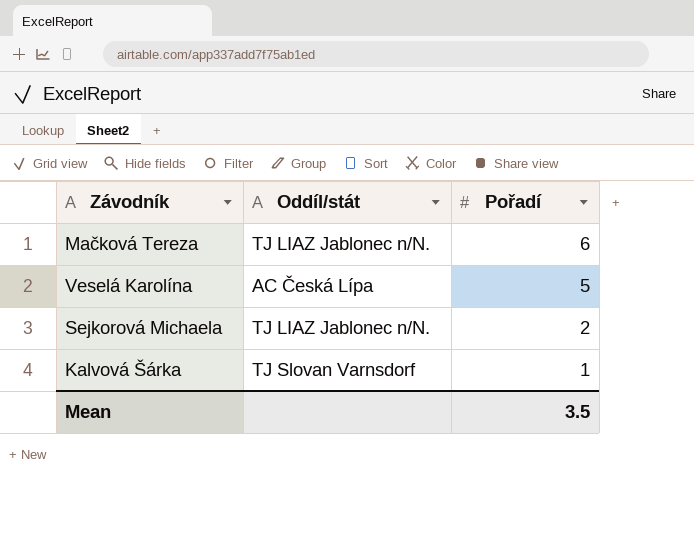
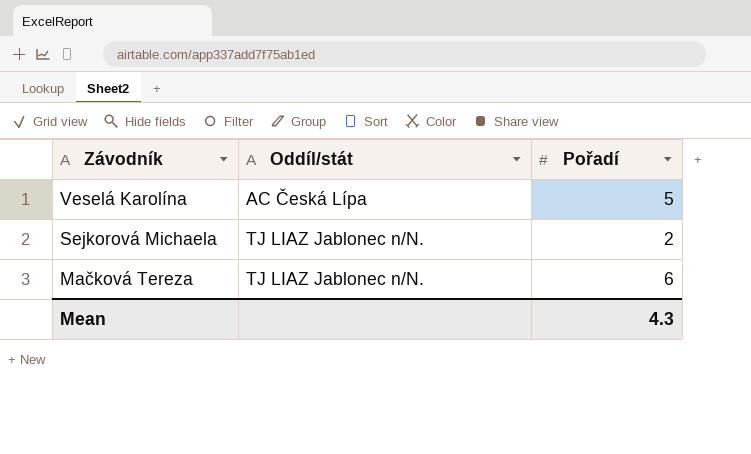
row order: Pořadí descending -> Závodník descending
row Kalvová Šárka: TJ Slovan Varnsdorf | 1 -> none
Mean | Pořadí: 3.5 -> 4.3

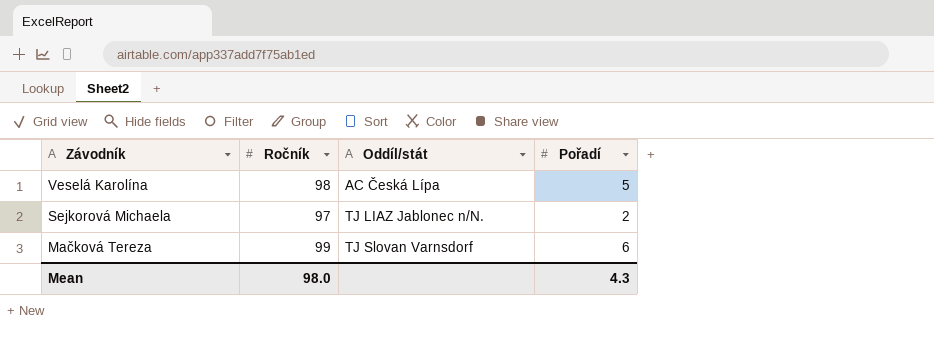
column Ročník | position: none -> 2
Mačková Tereza | Oddíl/stát: TJ LIAZ Jablonec n/N. -> TJ Slovan Varnsdorf

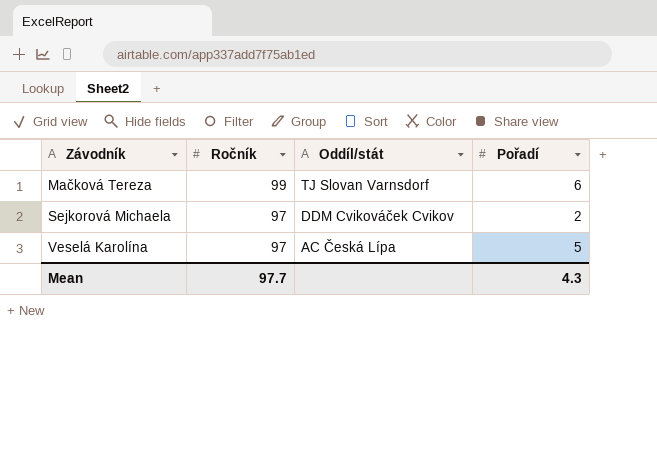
row order: Závodník descending -> Závodník ascending
Sejkorová Michaela | Oddíl/stát: TJ LIAZ Jablonec n/N. -> DDM Cvikováček Cvikov
Veselá Karolína | Ročník: 98 -> 97
Mean | Ročník: 98.0 -> 97.7

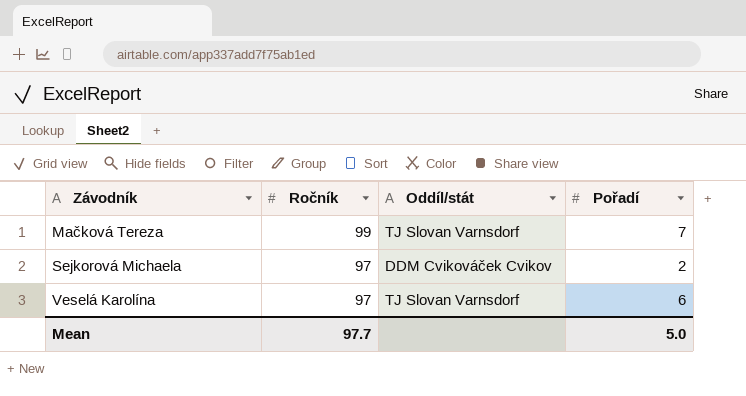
Mačková Tereza | Pořadí: 6 -> 7
Veselá Karolína | Oddíl/stát: AC Česká Lípa -> TJ Slovan Varnsdorf
Veselá Karolína | Pořadí: 5 -> 6
Mean | Pořadí: 4.3 -> 5.0

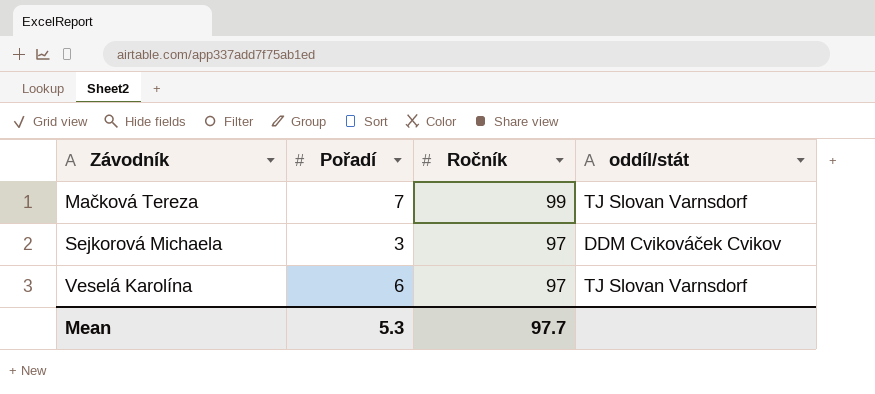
column Pořadí | position: 4 -> 2
column name: Oddíl/stát -> oddíl/stát
Sejkorová Michaela | Pořadí: 2 -> 3
Mean | Pořadí: 5.0 -> 5.3

